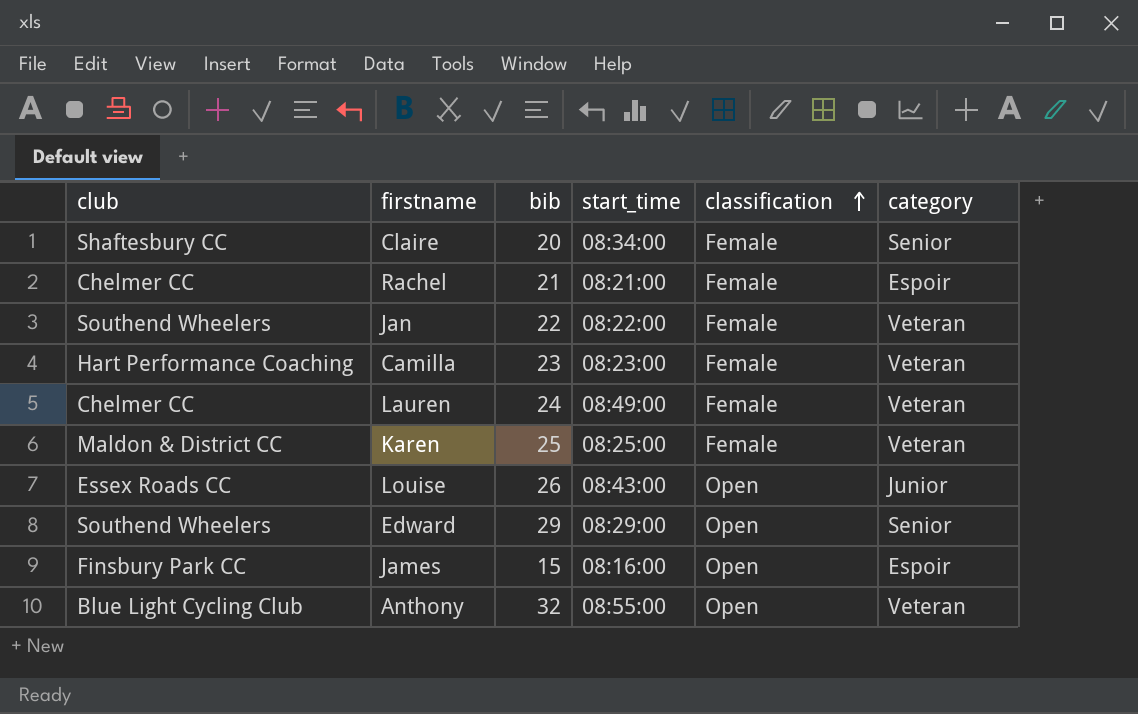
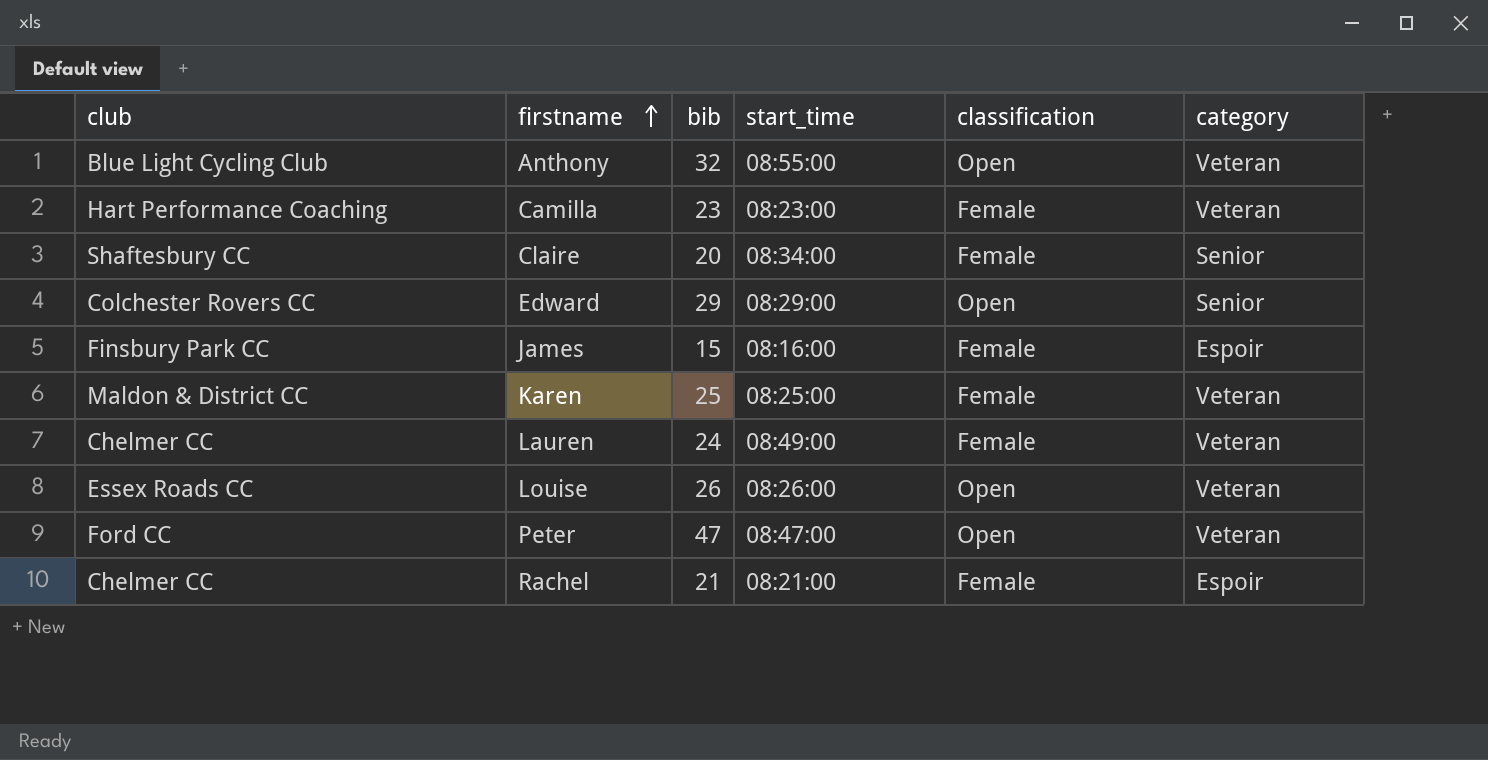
row order: classification ascending -> firstname ascending
row Jan: Southend Wheelers | 22 | 08:22:00 | Female | Veteran -> none
Edward | club: Southend Wheelers -> Colchester Rovers CC
James | classification: Open -> Female
Louise | start_time: 08:43:00 -> 08:26:00
Louise | category: Junior -> Veteran
row Peter: none -> Ford CC | 47 | 08:47:00 | Open | Veteran

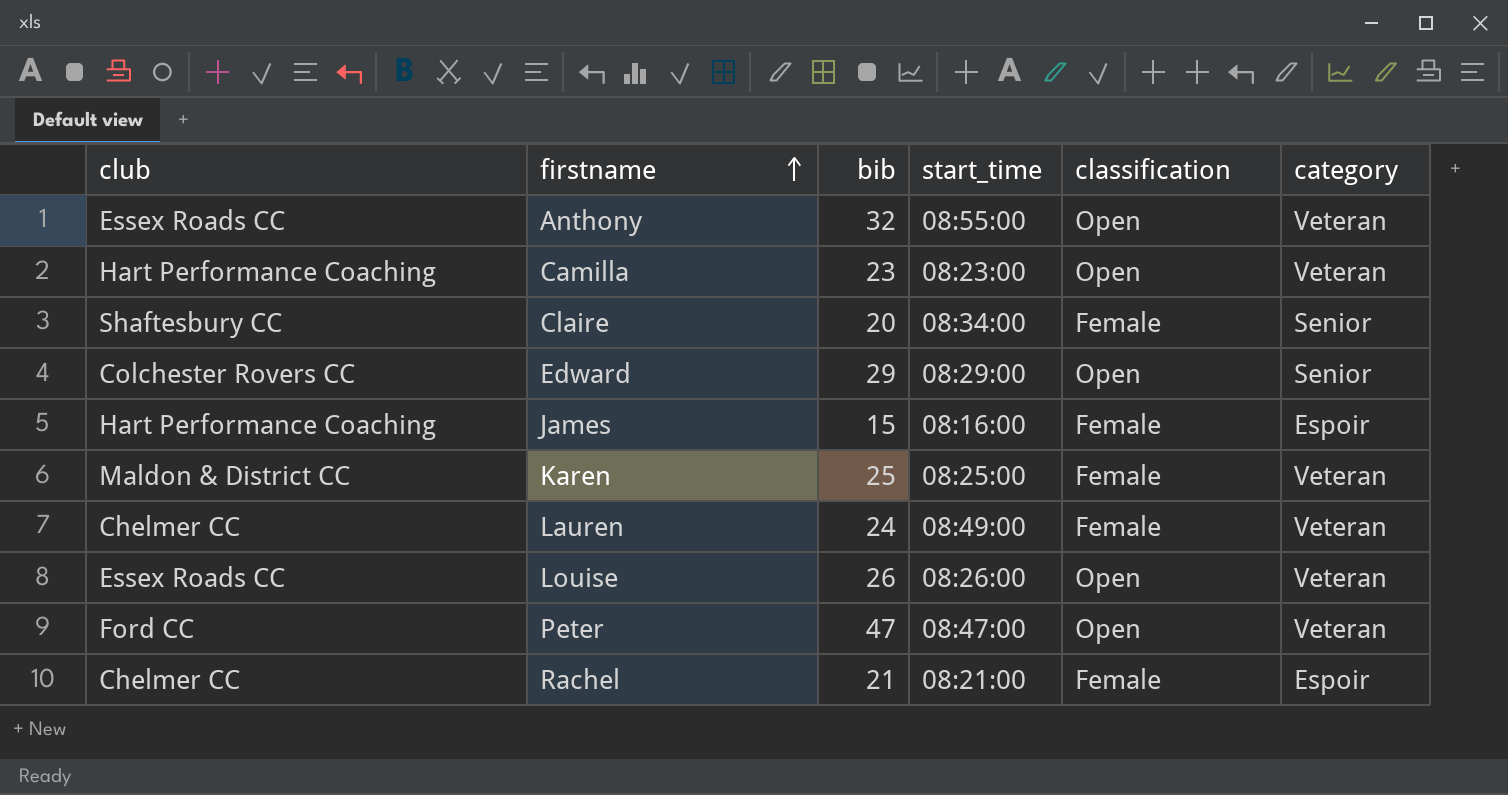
Anthony | club: Blue Light Cycling Club -> Essex Roads CC
Camilla | classification: Female -> Open
James | club: Finsbury Park CC -> Hart Performance Coaching

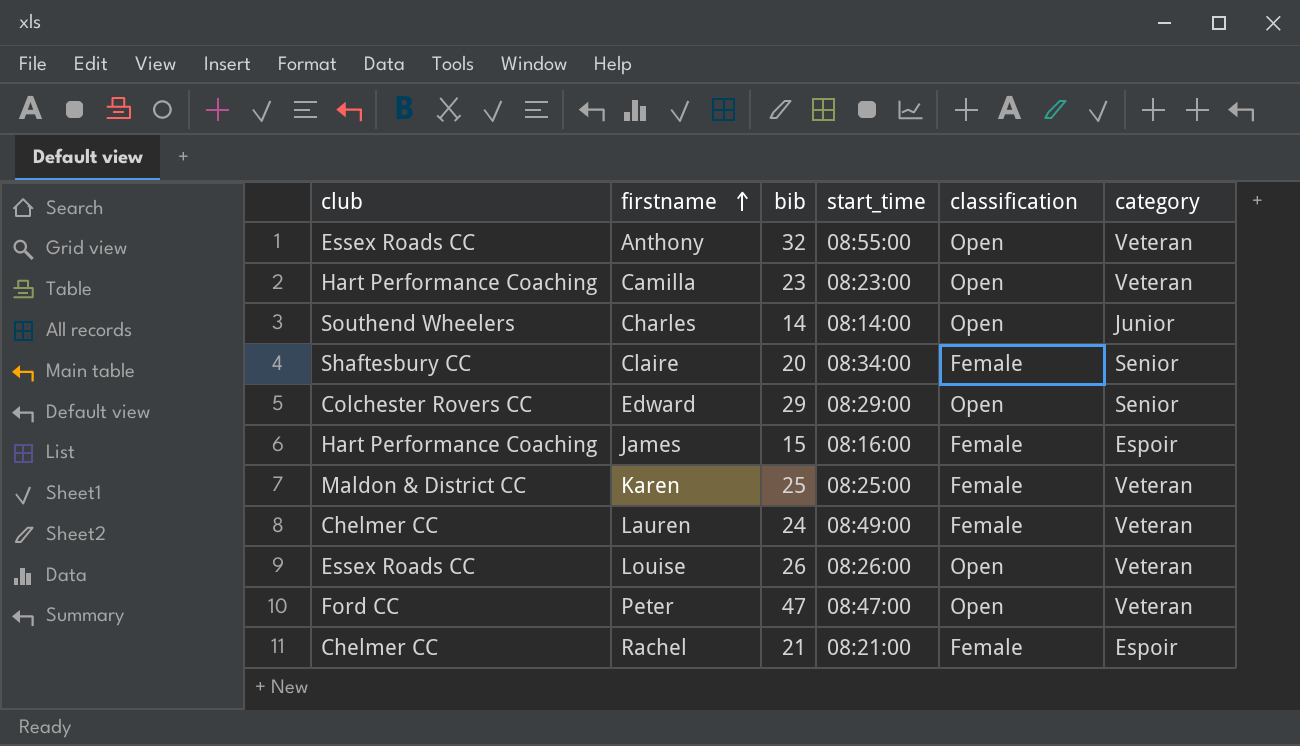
row Charles: none -> Southend Wheelers | 14 | 08:14:00 | Open | Junior

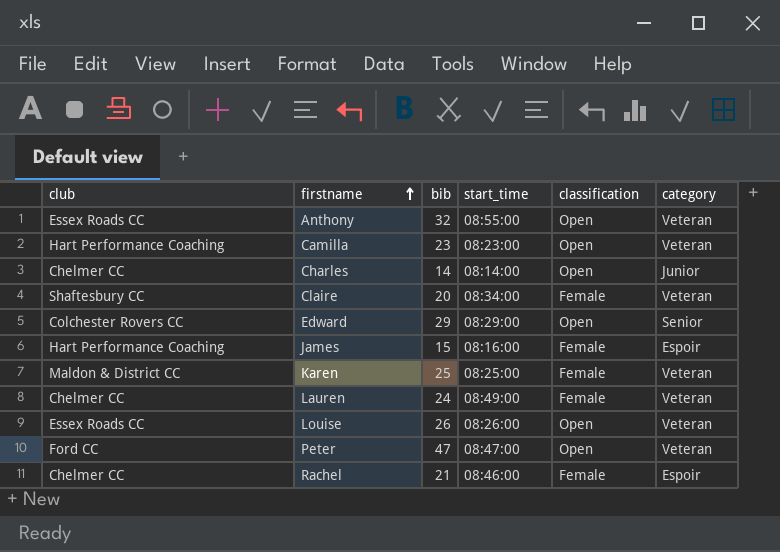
Charles | club: Southend Wheelers -> Chelmer CC
Claire | category: Senior -> Veteran
Rachel | start_time: 08:21:00 -> 08:46:00

